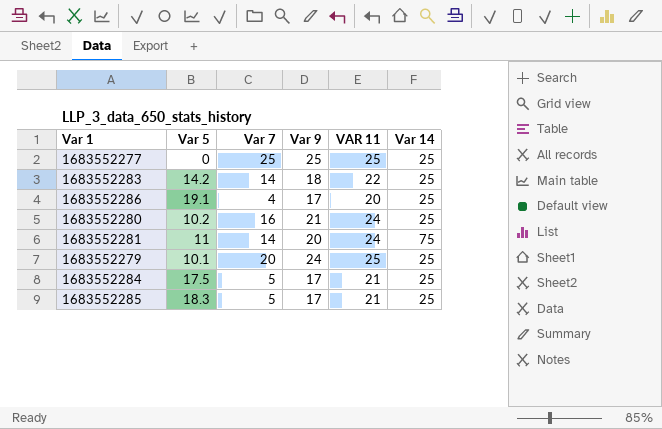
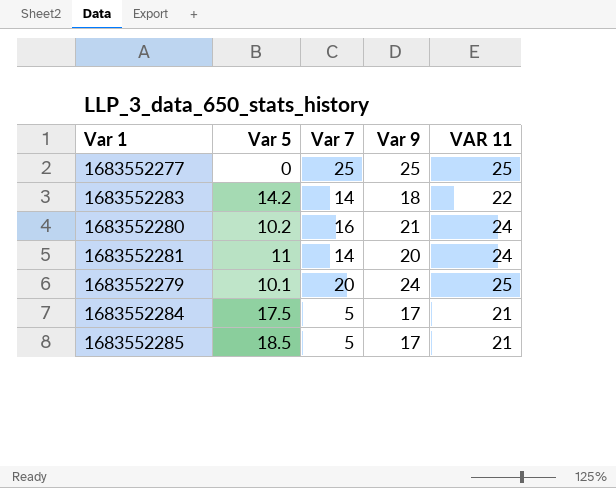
column Var 14 | position: 6 -> none
row 1683552286: 19.1 | 4 | 17 | 20 | 25 -> none
1683552285 | Var 5: 18.3 -> 18.5

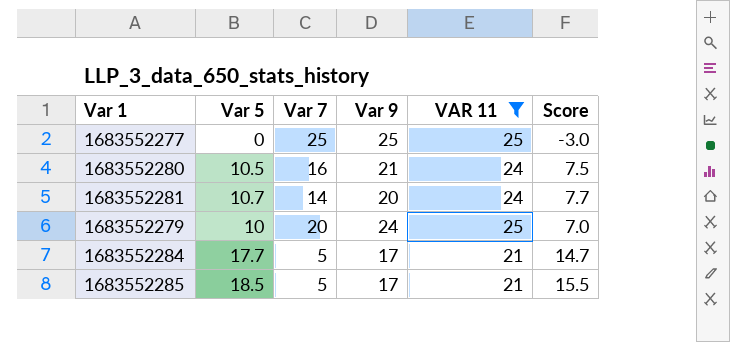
filter: none -> VAR 11 != 22
column Score | formula: none -> [Var 5] - 3
1683552280 | Var 5: 10.2 -> 10.5
1683552281 | Var 5: 11 -> 10.7
1683552279 | Var 5: 10.1 -> 10
1683552284 | Var 5: 17.5 -> 17.7

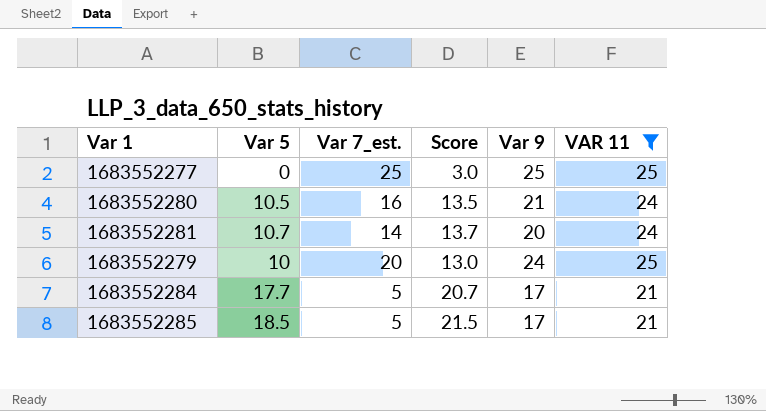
column name: Var 7 -> Var 7_est.
column Score | formula: [Var 5] - 3 -> [Var 5] + 3
column Score | position: 6 -> 4

